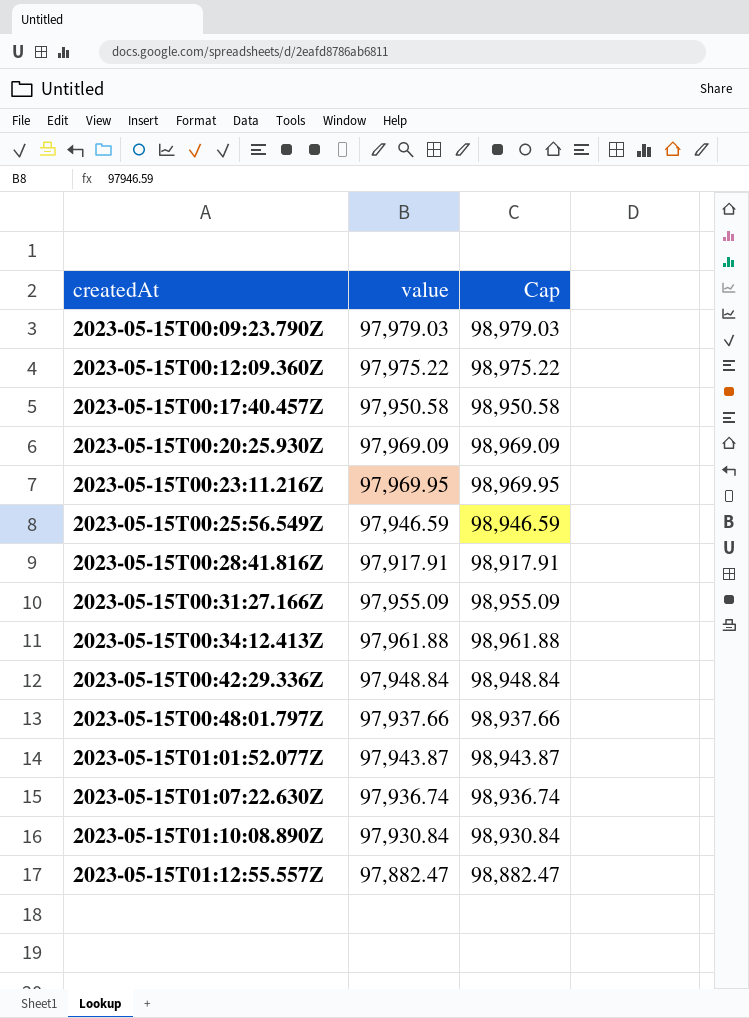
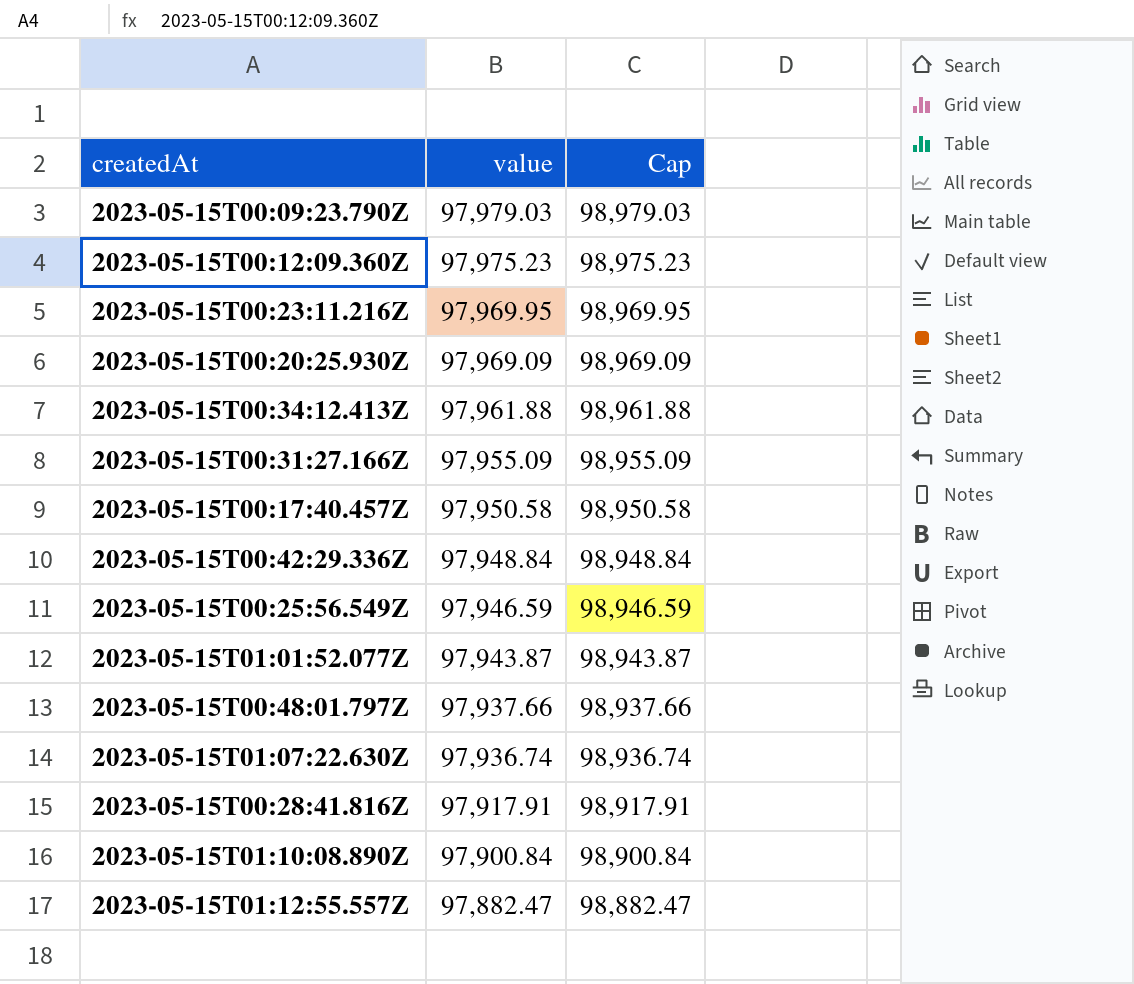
row order: createdAt ascending -> value descending
2023-05-15T00:12:09.360Z | value: 97,975.22 -> 97,975.23
2023-05-15T00:12:09.360Z | Cap: 98,975.22 -> 98,975.23
2023-05-15T01:10:08.890Z | value: 97,930.84 -> 97,900.84
2023-05-15T01:10:08.890Z | Cap: 98,930.84 -> 98,900.84

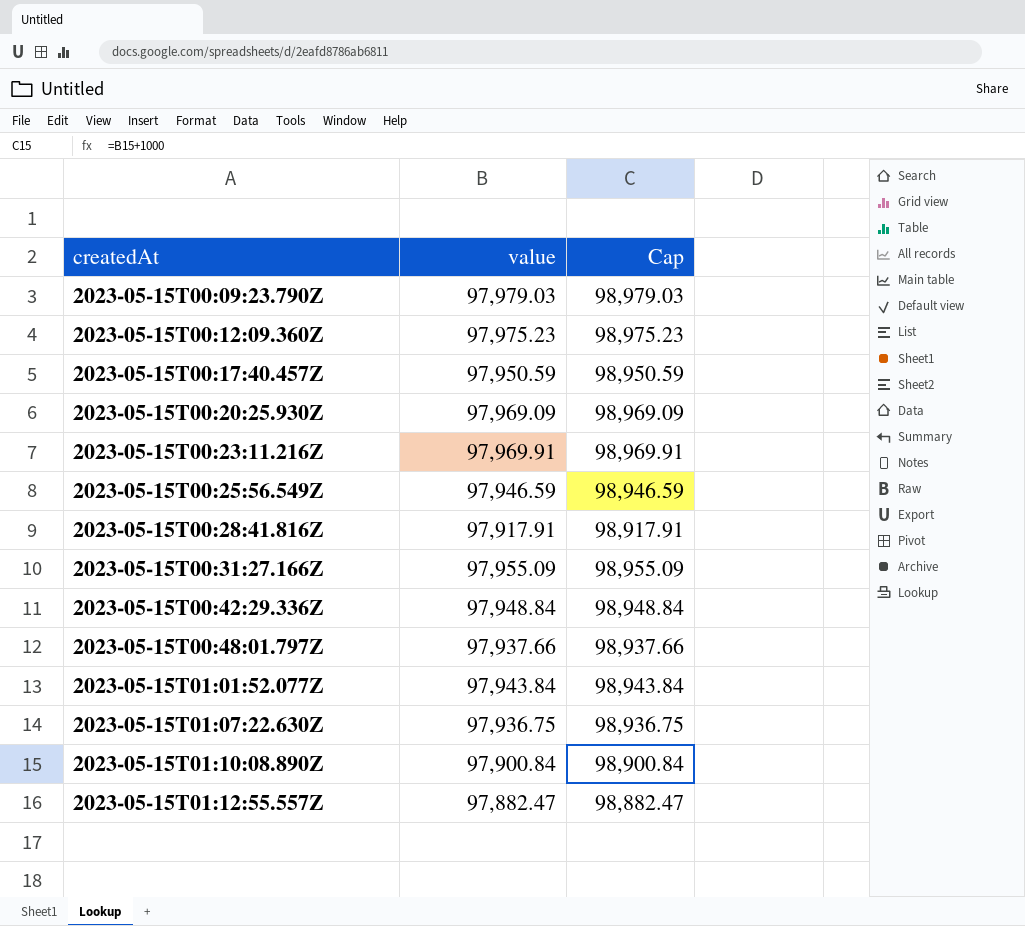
row order: value descending -> createdAt ascending
row 2023-05-15T00:34:12.413Z: 97,961.88 | 98,961.88 -> none
2023-05-15T00:17:40.457Z | value: 97,950.58 -> 97,950.59
2023-05-15T00:17:40.457Z | Cap: 98,950.58 -> 98,950.59
2023-05-15T00:23:11.216Z | value: 97,969.95 -> 97,969.91
2023-05-15T00:23:11.216Z | Cap: 98,969.95 -> 98,969.91
2023-05-15T01:01:52.077Z | value: 97,943.87 -> 97,943.84
2023-05-15T01:01:52.077Z | Cap: 98,943.87 -> 98,943.84
2023-05-15T01:07:22.630Z | value: 97,936.74 -> 97,936.75
2023-05-15T01:07:22.630Z | Cap: 98,936.74 -> 98,936.75

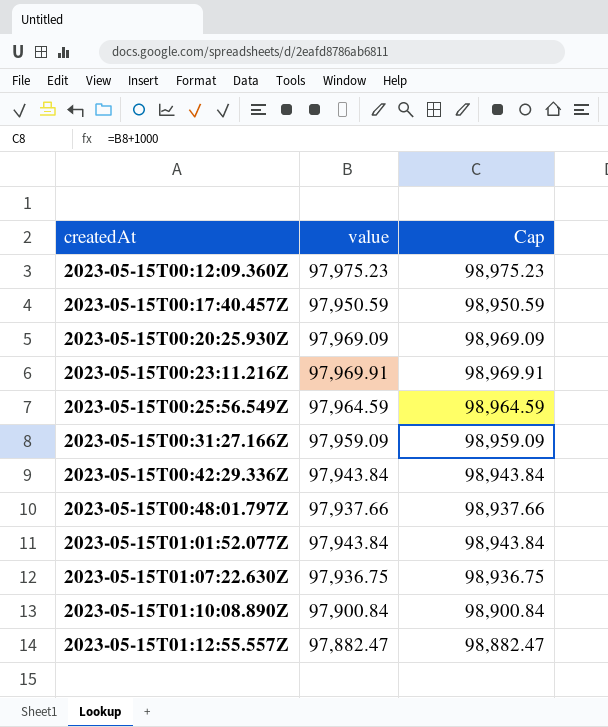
row 2023-05-15T00:09:23.790Z: 97,979.03 | 98,979.03 -> none
row 2023-05-15T00:28:41.816Z: 97,917.91 | 98,917.91 -> none
2023-05-15T00:25:56.549Z | value: 97,946.59 -> 97,964.59
2023-05-15T00:25:56.549Z | Cap: 98,946.59 -> 98,964.59
2023-05-15T00:31:27.166Z | value: 97,955.09 -> 97,959.09
2023-05-15T00:31:27.166Z | Cap: 98,955.09 -> 98,959.09
2023-05-15T00:42:29.336Z | value: 97,948.84 -> 97,943.84
2023-05-15T00:42:29.336Z | Cap: 98,948.84 -> 98,943.84

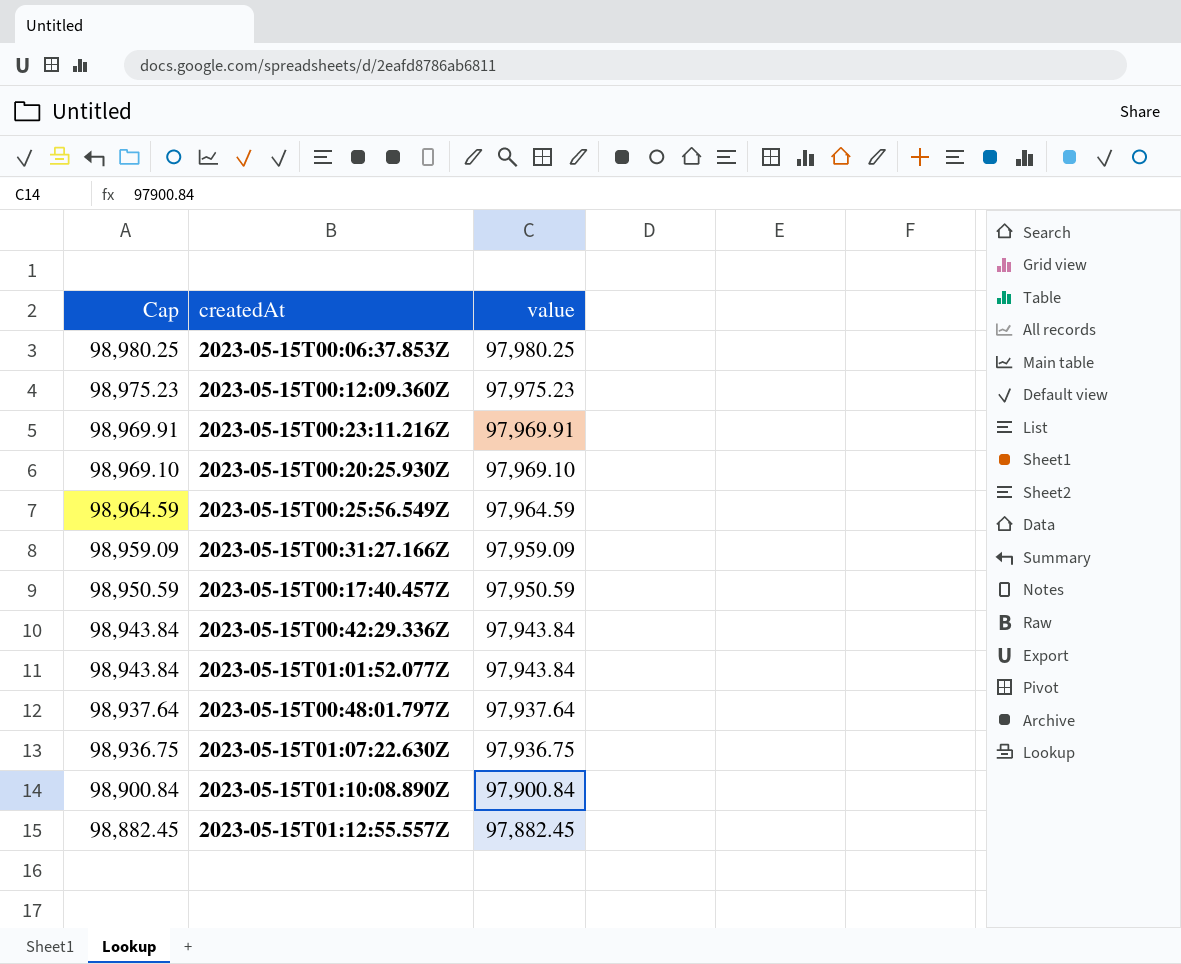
row order: createdAt ascending -> Cap descending
column Cap | position: 3 -> 1
row 2023-05-15T00:06:37.853Z: none -> 98,980.25 | 97,980.25
2023-05-15T00:20:25.930Z | Cap: 98,969.09 -> 98,969.10
2023-05-15T00:20:25.930Z | value: 97,969.09 -> 97,969.10
2023-05-15T00:48:01.797Z | Cap: 98,937.66 -> 98,937.64
2023-05-15T00:48:01.797Z | value: 97,937.66 -> 97,937.64
2023-05-15T01:12:55.557Z | Cap: 98,882.47 -> 98,882.45
2023-05-15T01:12:55.557Z | value: 97,882.47 -> 97,882.45

